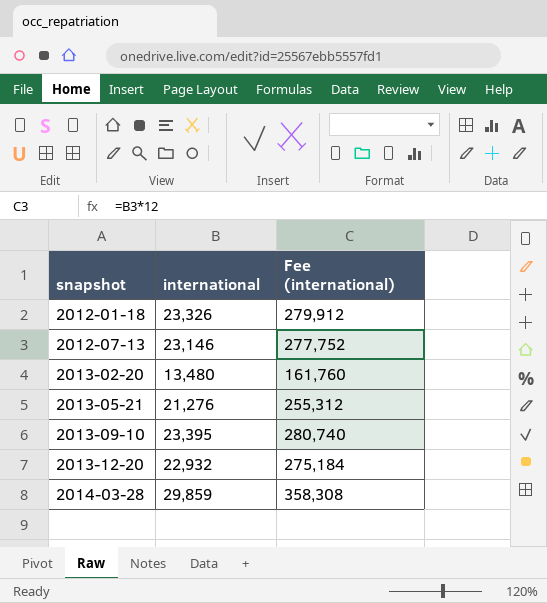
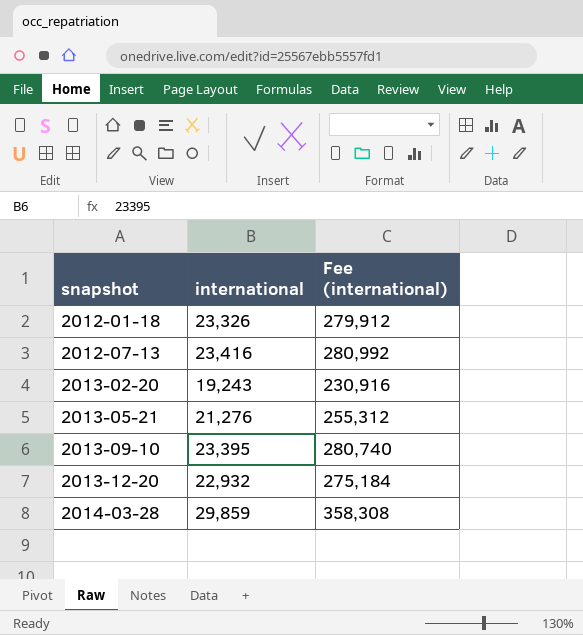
2012-07-13 | international: 23,146 -> 23,416
2012-07-13 | Fee (international): 277,752 -> 280,992
2013-02-20 | international: 13,480 -> 19,243
2013-02-20 | Fee (international): 161,760 -> 230,916

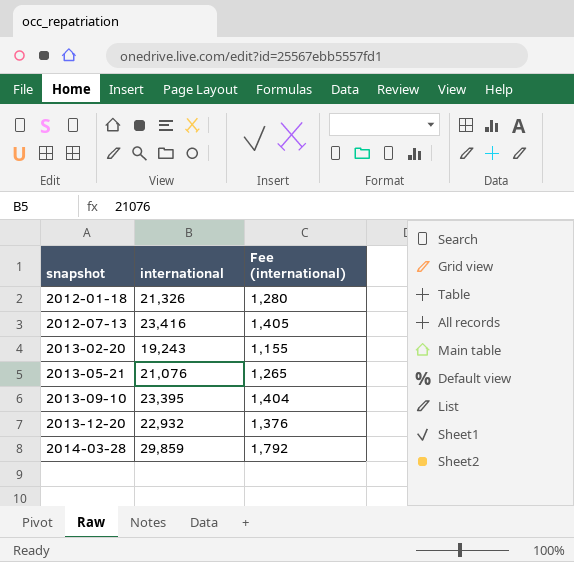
column Fee (international) | formula: [international] * 12 -> [international] * 0.06
2012-01-18 | international: 23,326 -> 21,326
2013-05-21 | international: 21,276 -> 21,076

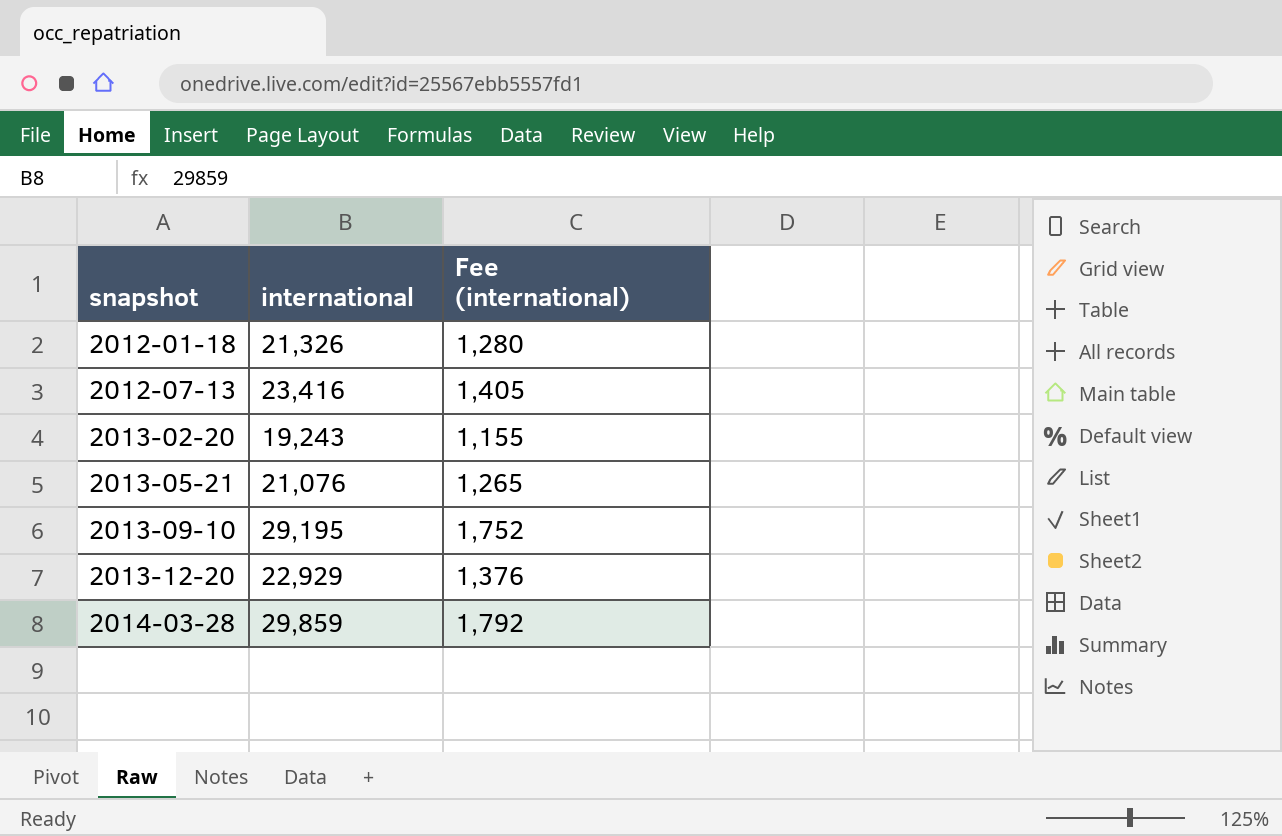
2013-09-10 | international: 23,395 -> 29,195
2013-09-10 | Fee (international): 1,404 -> 1,752
2013-12-20 | international: 22,932 -> 22,929

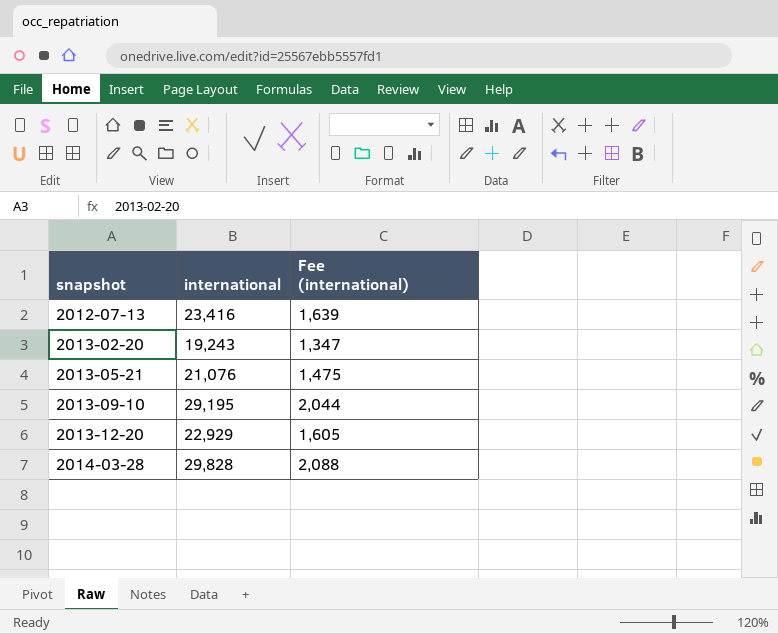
column Fee (international) | formula: [international] * 0.06 -> [international] * 0.07
row 2012-01-18: 21,326 | 1,280 -> none
2014-03-28 | international: 29,859 -> 29,828

